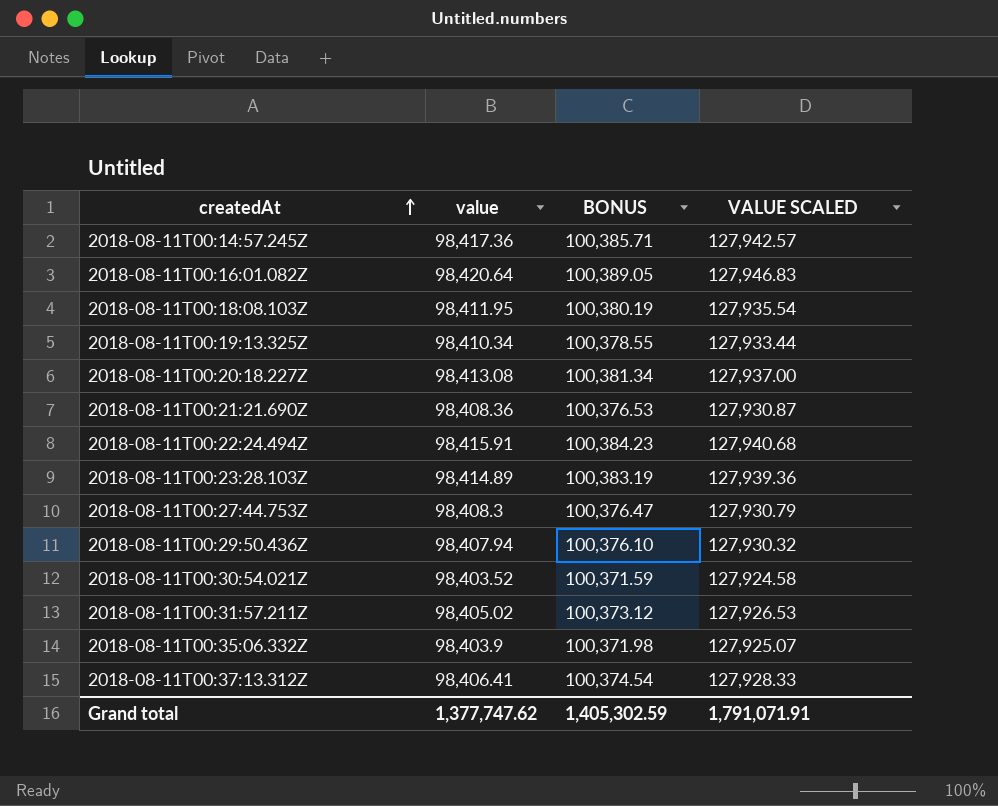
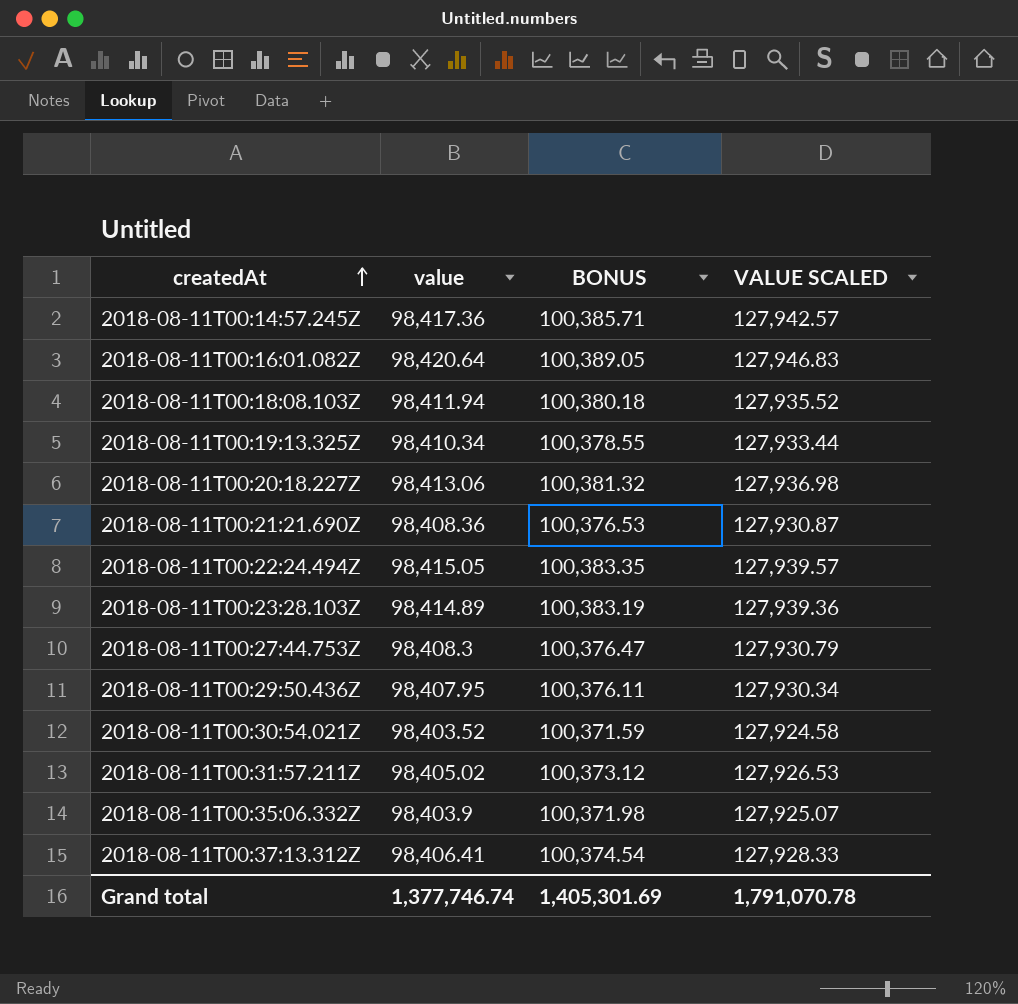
2018-08-11T00:18:08.103Z | value: 98,411.95 -> 98,411.94
2018-08-11T00:18:08.103Z | BONUS: 100,380.19 -> 100,380.18
2018-08-11T00:18:08.103Z | VALUE SCALED: 127,935.54 -> 127,935.52
2018-08-11T00:20:18.227Z | value: 98,413.08 -> 98,413.06
2018-08-11T00:20:18.227Z | BONUS: 100,381.34 -> 100,381.32
2018-08-11T00:20:18.227Z | VALUE SCALED: 127,937.00 -> 127,936.98
2018-08-11T00:22:24.494Z | value: 98,415.91 -> 98,415.05
2018-08-11T00:22:24.494Z | BONUS: 100,384.23 -> 100,383.35
2018-08-11T00:22:24.494Z | VALUE SCALED: 127,940.68 -> 127,939.57
2018-08-11T00:29:50.436Z | value: 98,407.94 -> 98,407.95
2018-08-11T00:29:50.436Z | BONUS: 100,376.10 -> 100,376.11
2018-08-11T00:29:50.436Z | VALUE SCALED: 127,930.32 -> 127,930.34
Grand total | value: 1,377,747.62 -> 1,377,746.74
Grand total | BONUS: 1,405,302.59 -> 1,405,301.69
Grand total | VALUE SCALED: 1,791,071.91 -> 1,791,070.78

